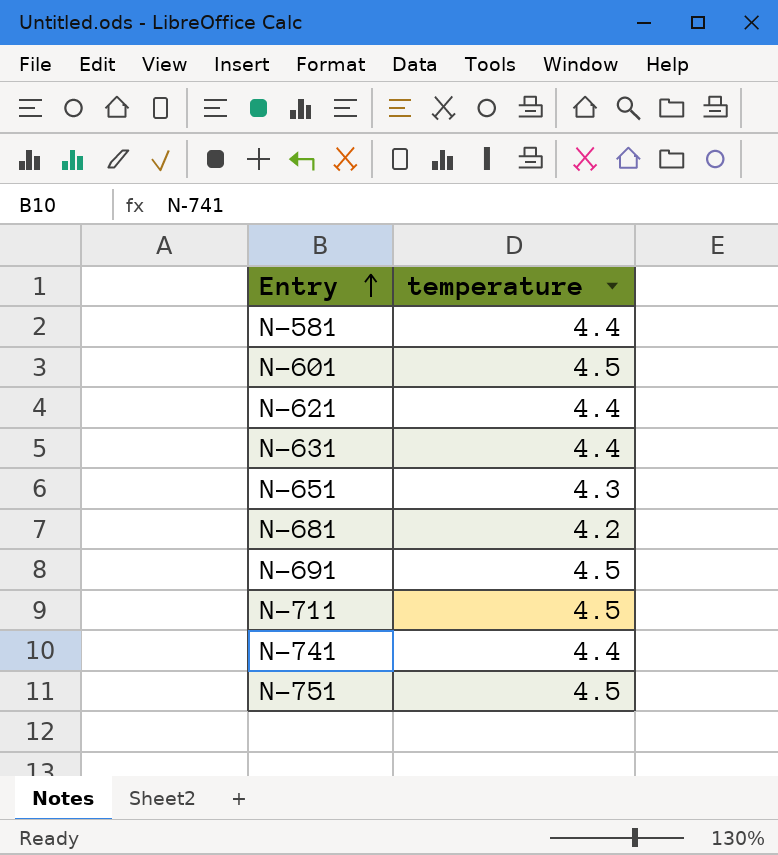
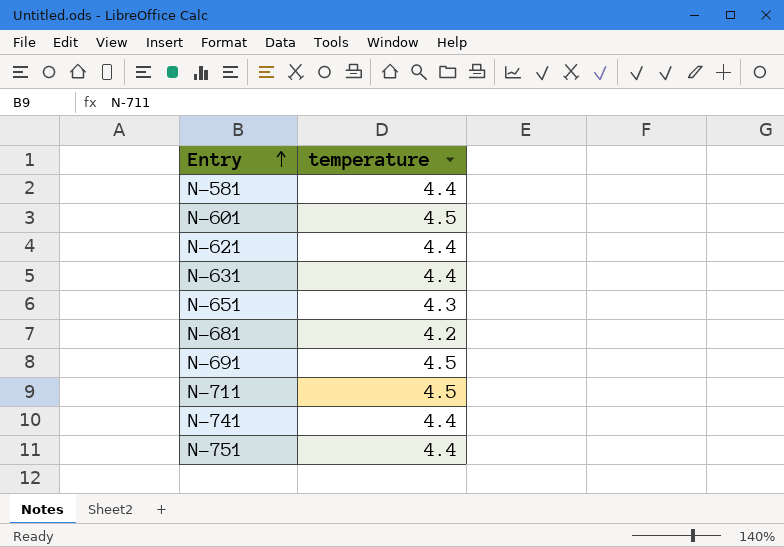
N-751 | temperature: 4.5 -> 4.4

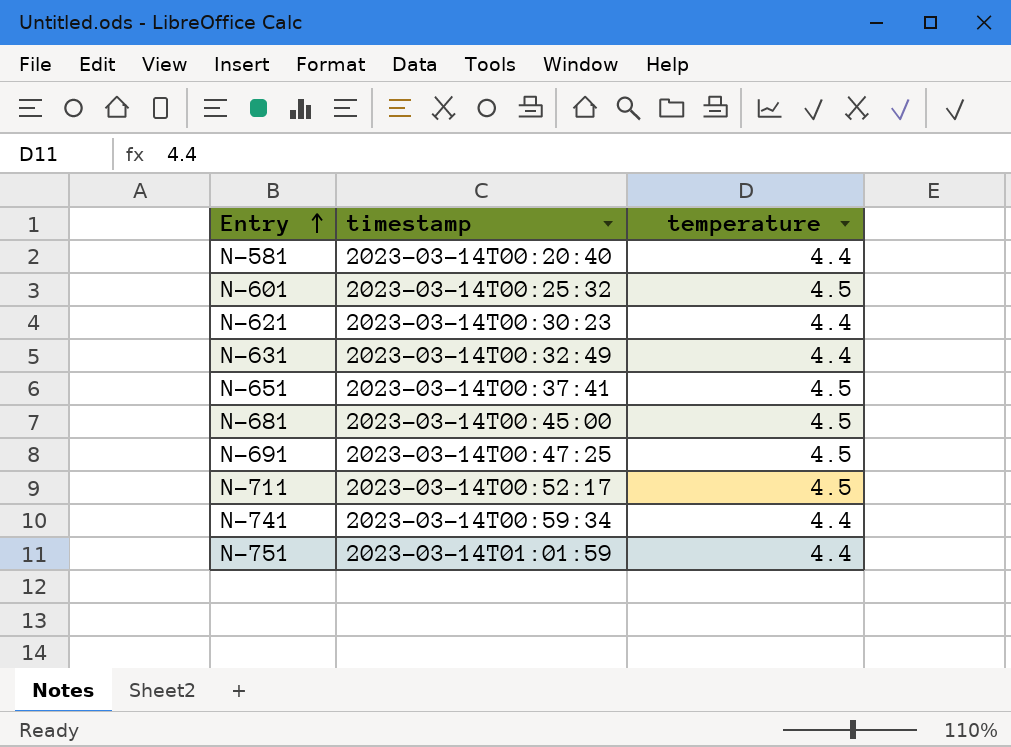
column timestamp | position: none -> 2
N-651 | temperature: 4.3 -> 4.5
N-681 | temperature: 4.2 -> 4.5

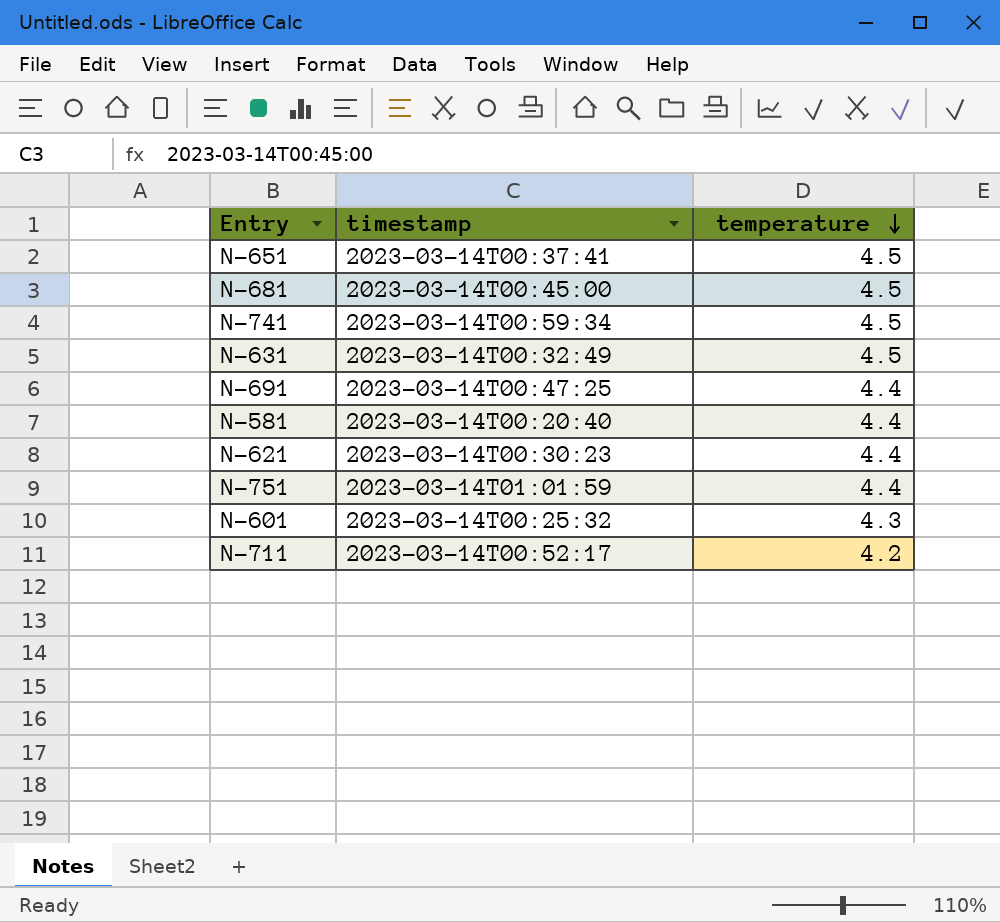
row order: Entry ascending -> temperature descending
N-741 | temperature: 4.4 -> 4.5
N-631 | temperature: 4.4 -> 4.5
N-691 | temperature: 4.5 -> 4.4
N-601 | temperature: 4.5 -> 4.3
N-711 | temperature: 4.5 -> 4.2

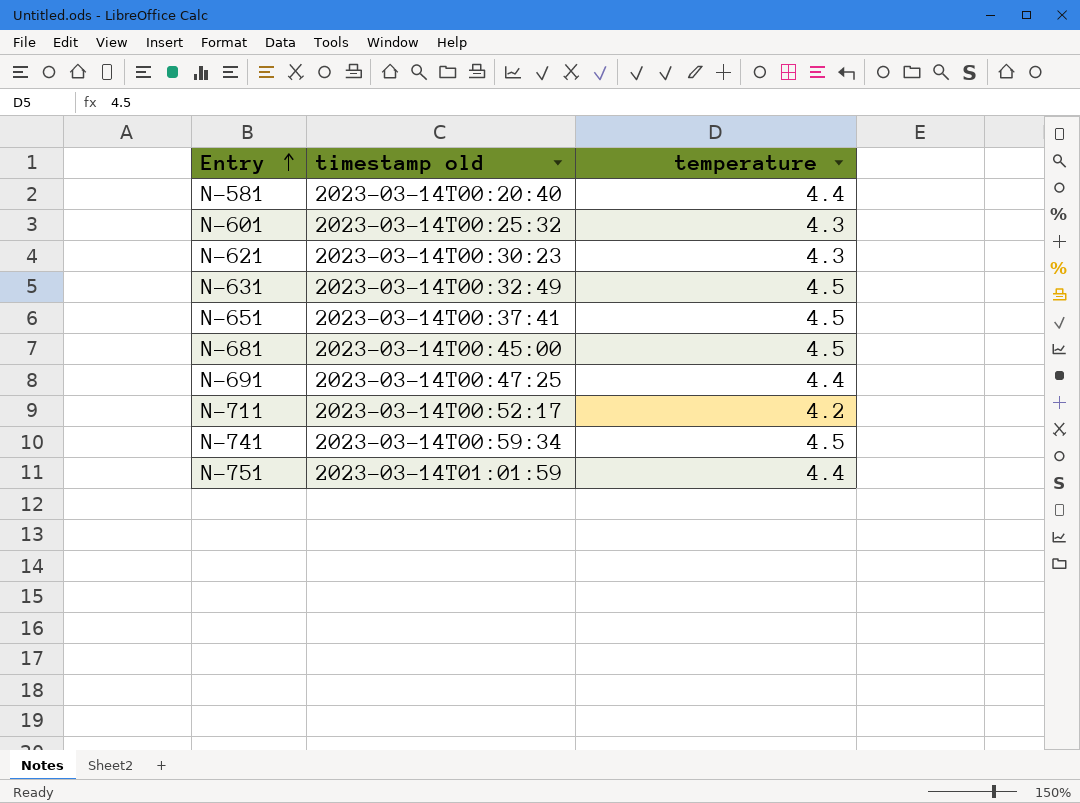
row order: temperature descending -> Entry ascending
column name: timestamp -> timestamp old
N-621 | temperature: 4.4 -> 4.3

